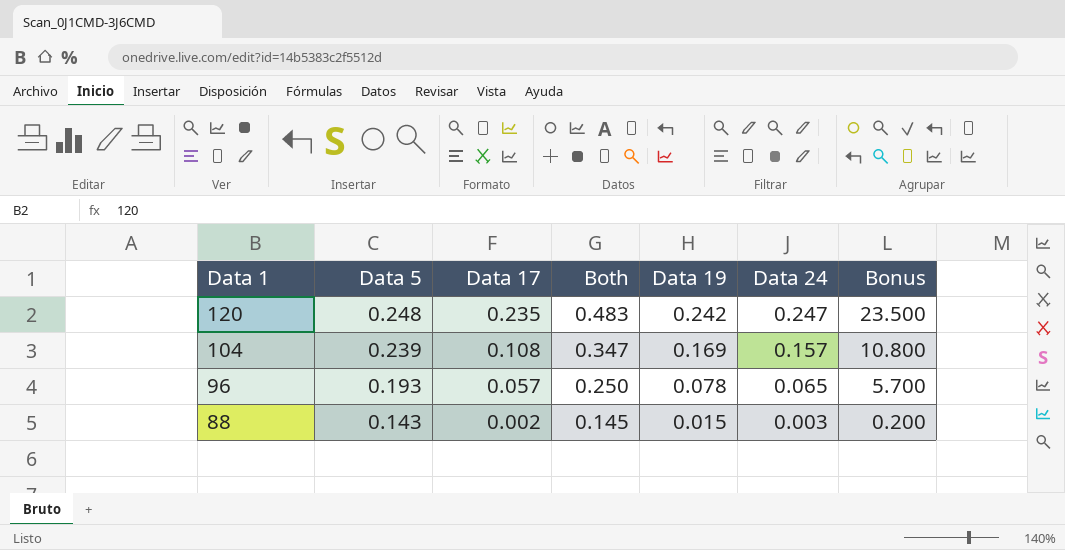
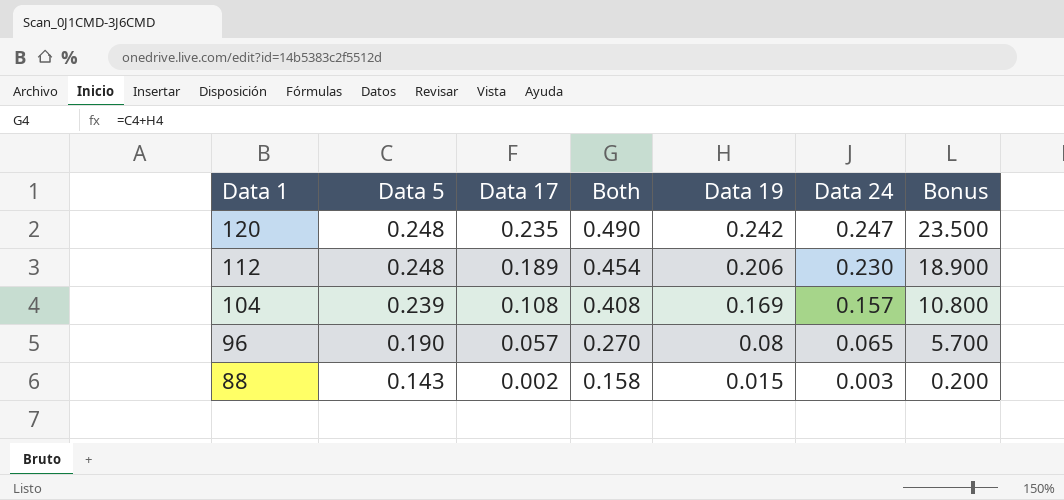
column Both | formula: [Data 5] + [Data 17] -> [Data 5] + [Data 19]
row 112: none -> 0.248 | 0.189 | 0.454 | 0.206 | 0.230 | 18.900
96 | Data 5: 0.193 -> 0.190
96 | Data 19: 0.078 -> 0.08

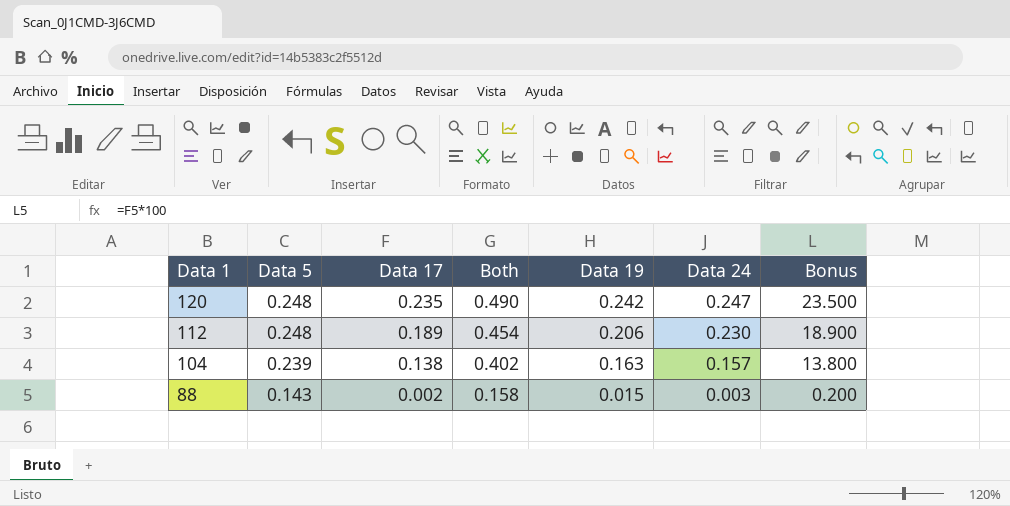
row 96: 0.190 | 0.057 | 0.270 | 0.08 | 0.065 | 5.700 -> none
104 | Data 17: 0.108 -> 0.138
104 | Both: 0.408 -> 0.402
104 | Data 19: 0.169 -> 0.163
104 | Bonus: 10.800 -> 13.800

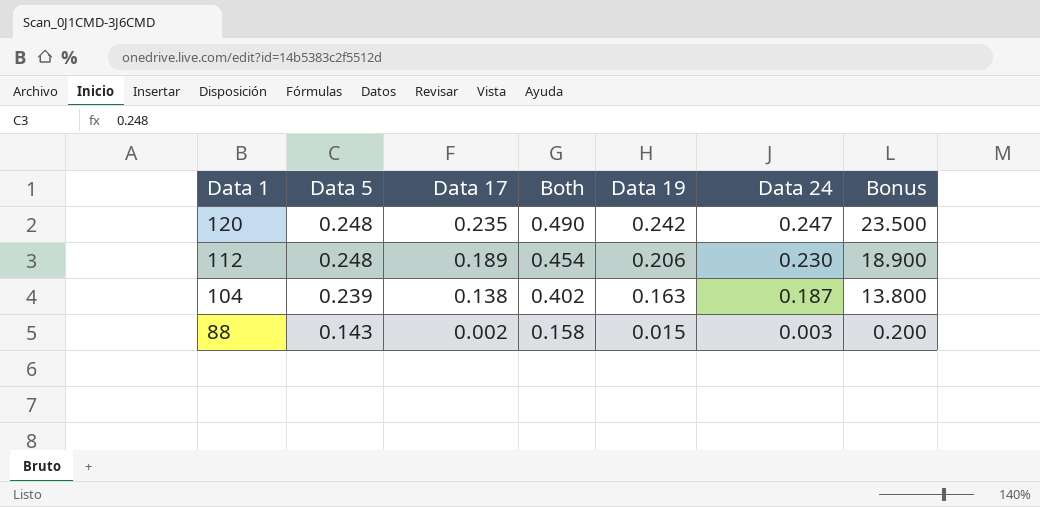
104 | Data 24: 0.157 -> 0.187

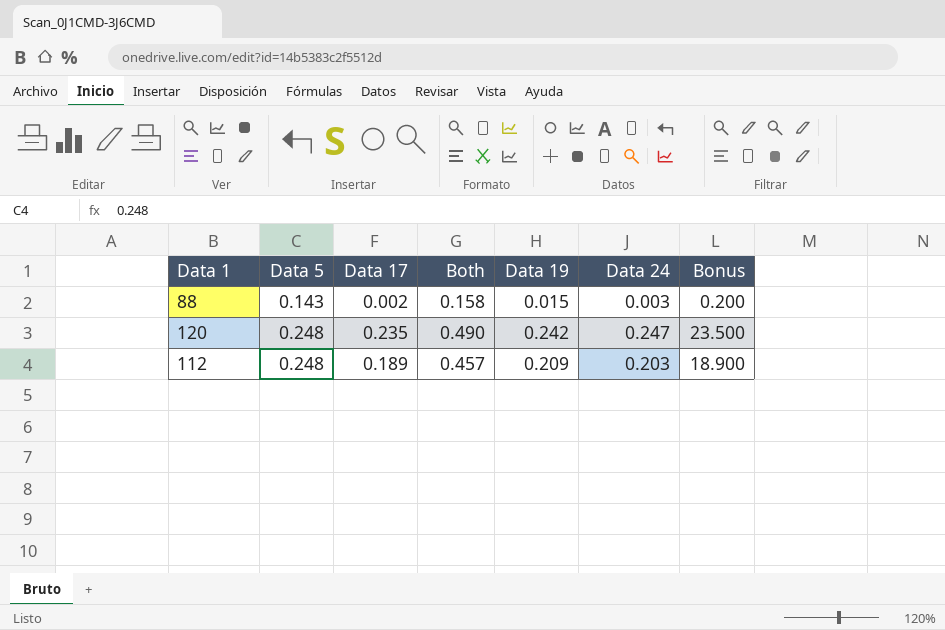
row order: Data 1 descending -> Data 5 ascending
row 104: 0.239 | 0.138 | 0.402 | 0.163 | 0.187 | 13.800 -> none
112 | Both: 0.454 -> 0.457
112 | Data 19: 0.206 -> 0.209
112 | Data 24: 0.230 -> 0.203

